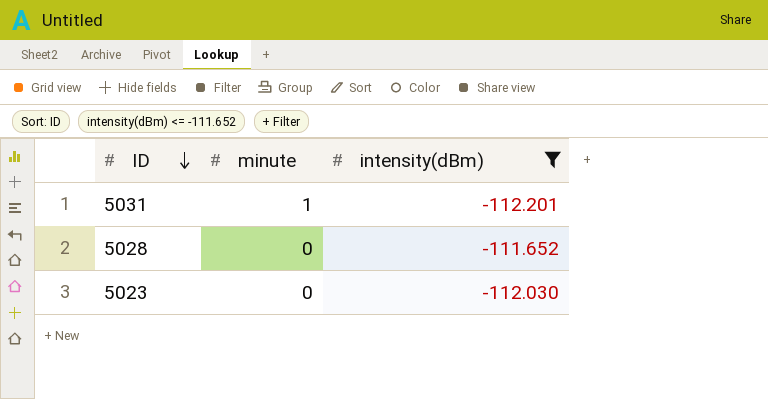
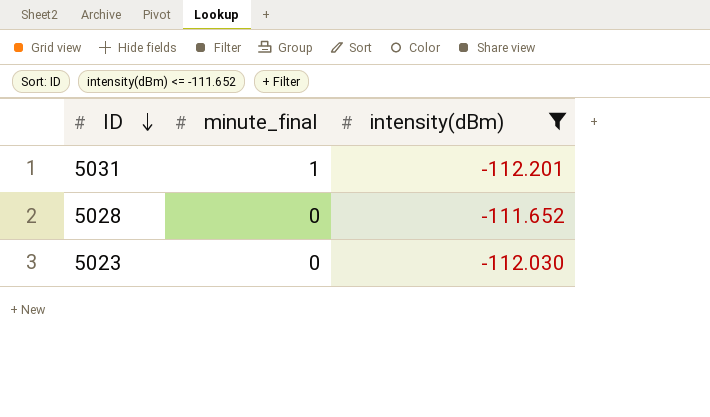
column name: minute -> minute_final

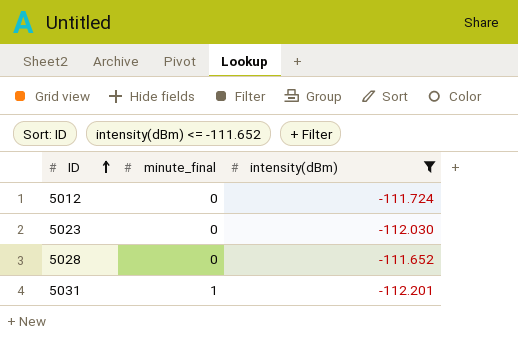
row order: ID descending -> ID ascending
row 5012: none -> 0 | -111.724

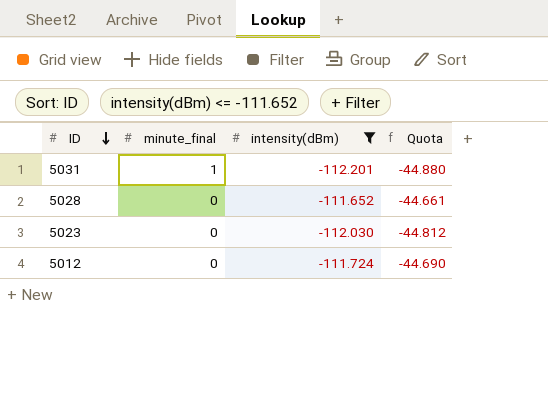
row order: ID ascending -> ID descending
column Quota | formula: none -> [intensity(dBm)] * 0.4

